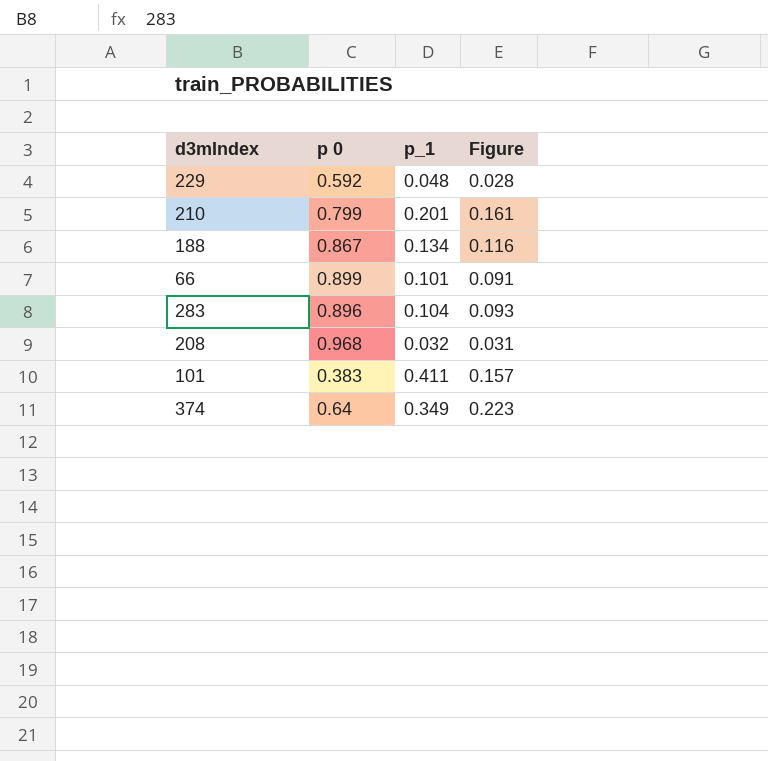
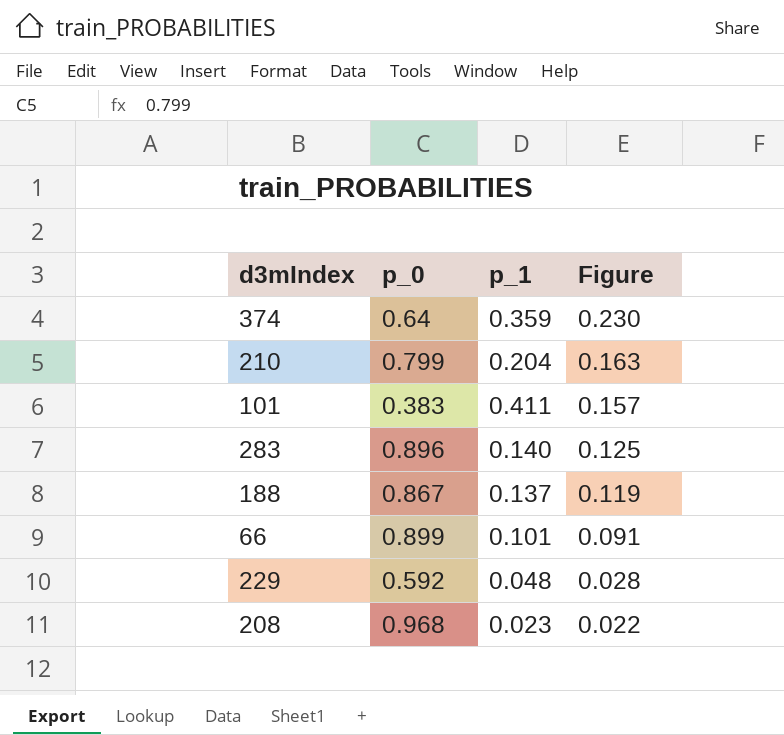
row order: none -> Figure descending
column name: p 0 -> p_0
374 | p_1: 0.349 -> 0.359
374 | Figure: 0.223 -> 0.230
210 | p_1: 0.201 -> 0.204
210 | Figure: 0.161 -> 0.163
283 | p_1: 0.104 -> 0.140
283 | Figure: 0.093 -> 0.125
188 | p_1: 0.134 -> 0.137
188 | Figure: 0.116 -> 0.119
208 | p_1: 0.032 -> 0.023
208 | Figure: 0.031 -> 0.022

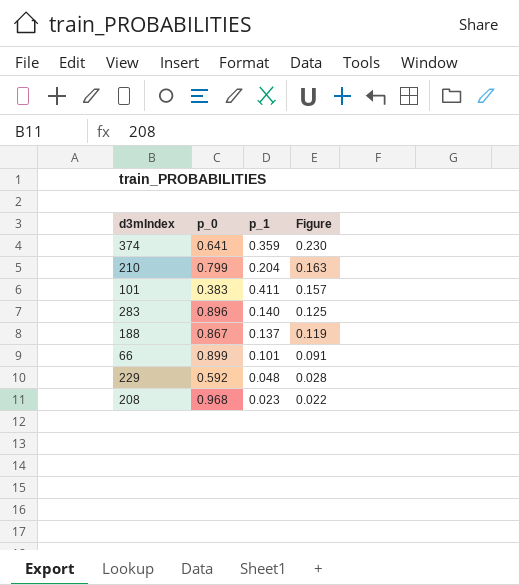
374 | p_0: 0.64 -> 0.641

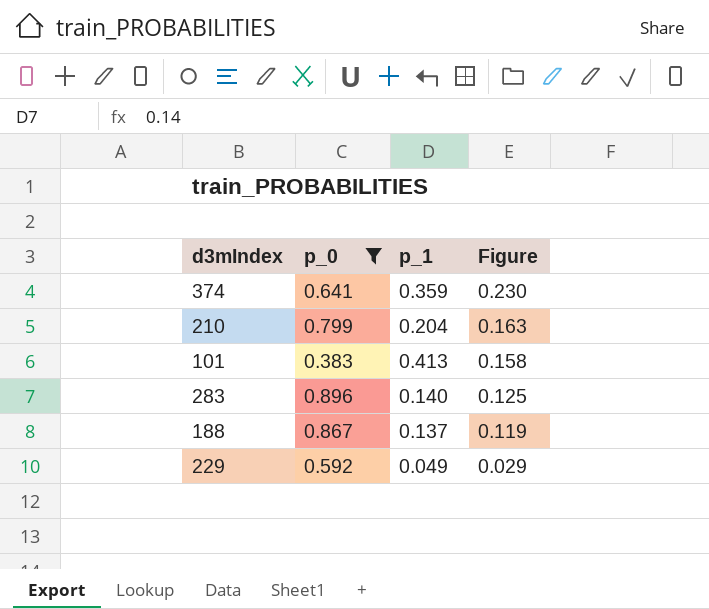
filter: none -> p_0 <= 0.896
101 | p_1: 0.411 -> 0.413
101 | Figure: 0.157 -> 0.158
229 | p_1: 0.048 -> 0.049
229 | Figure: 0.028 -> 0.029

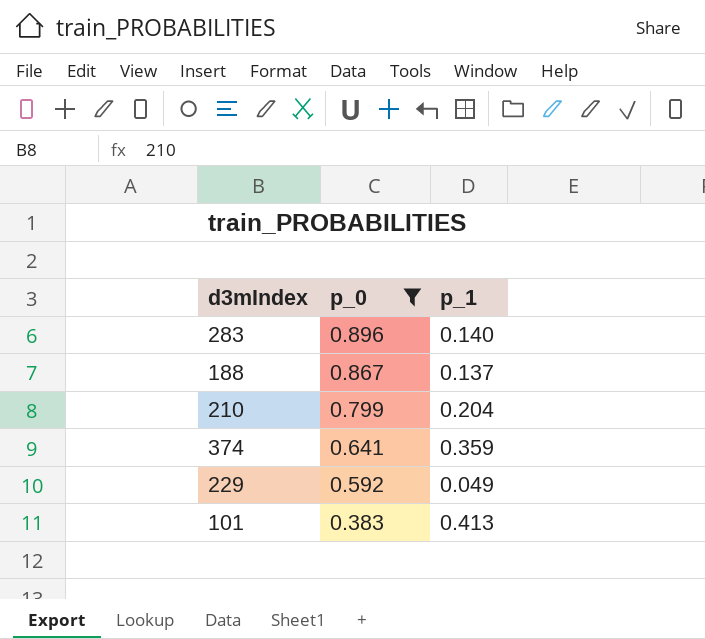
row order: Figure descending -> p_0 descending
column Figure | formula: [p_0] * [p_1] -> none

